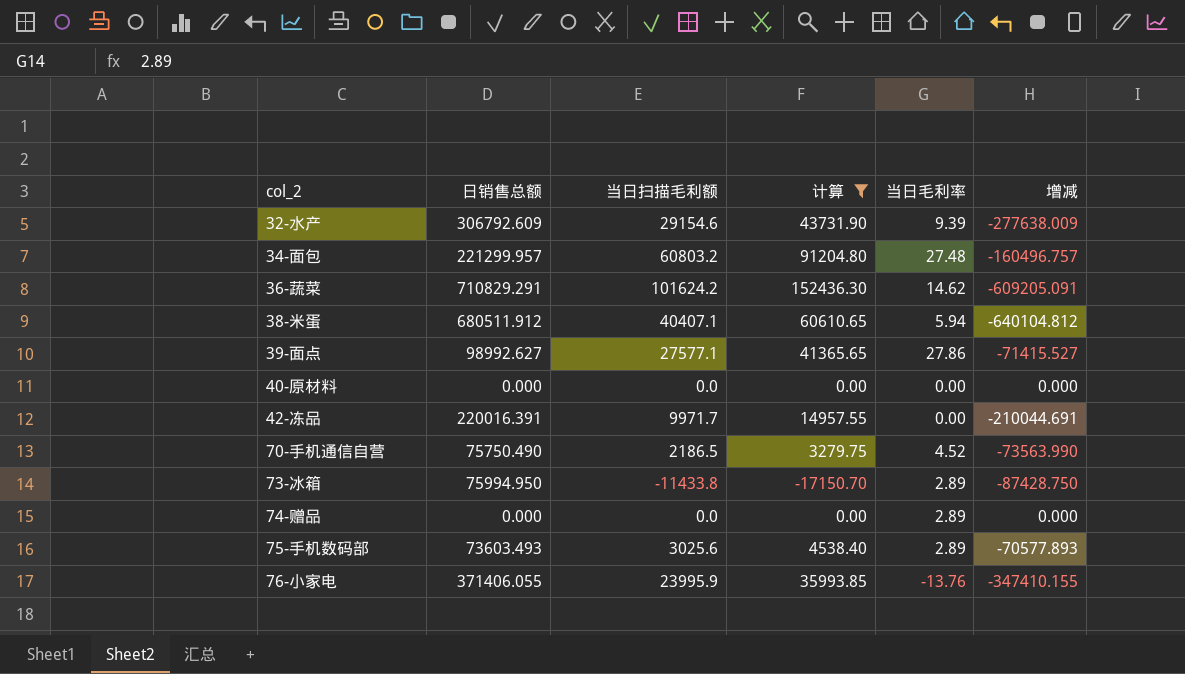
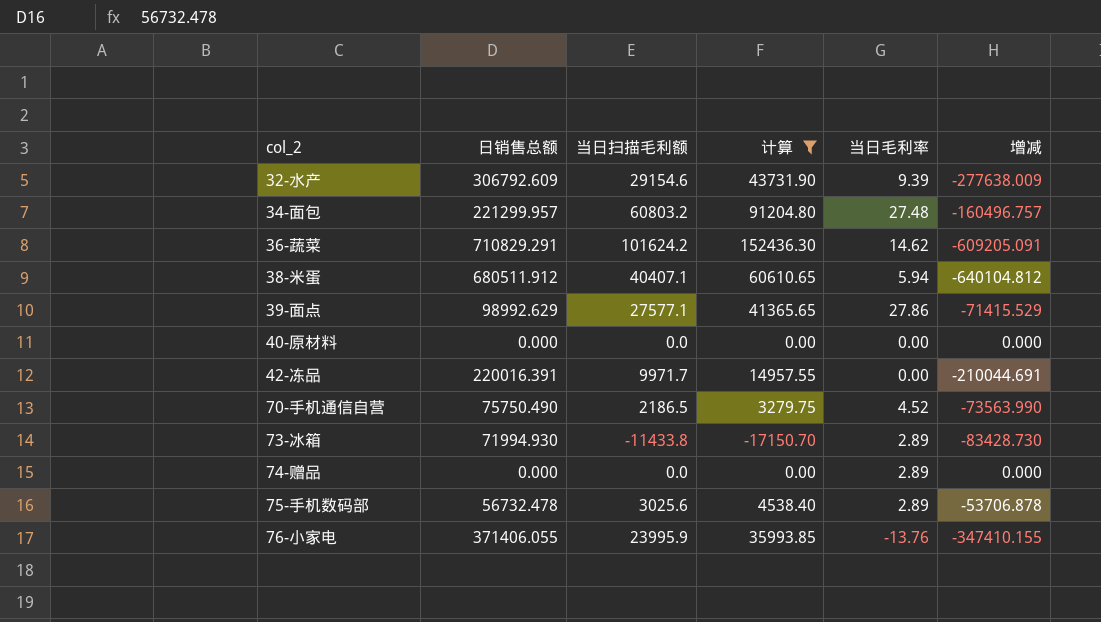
39-面点 | 日销售总额: 98992.627 -> 98992.629
39-面点 | 增减: -71415.527 -> -71415.529
73-冰箱 | 日销售总额: 75994.950 -> 71994.930
73-冰箱 | 增减: -87428.750 -> -83428.730
75-手机数码部 | 日销售总额: 73603.493 -> 56732.478
75-手机数码部 | 增减: -70577.893 -> -53706.878

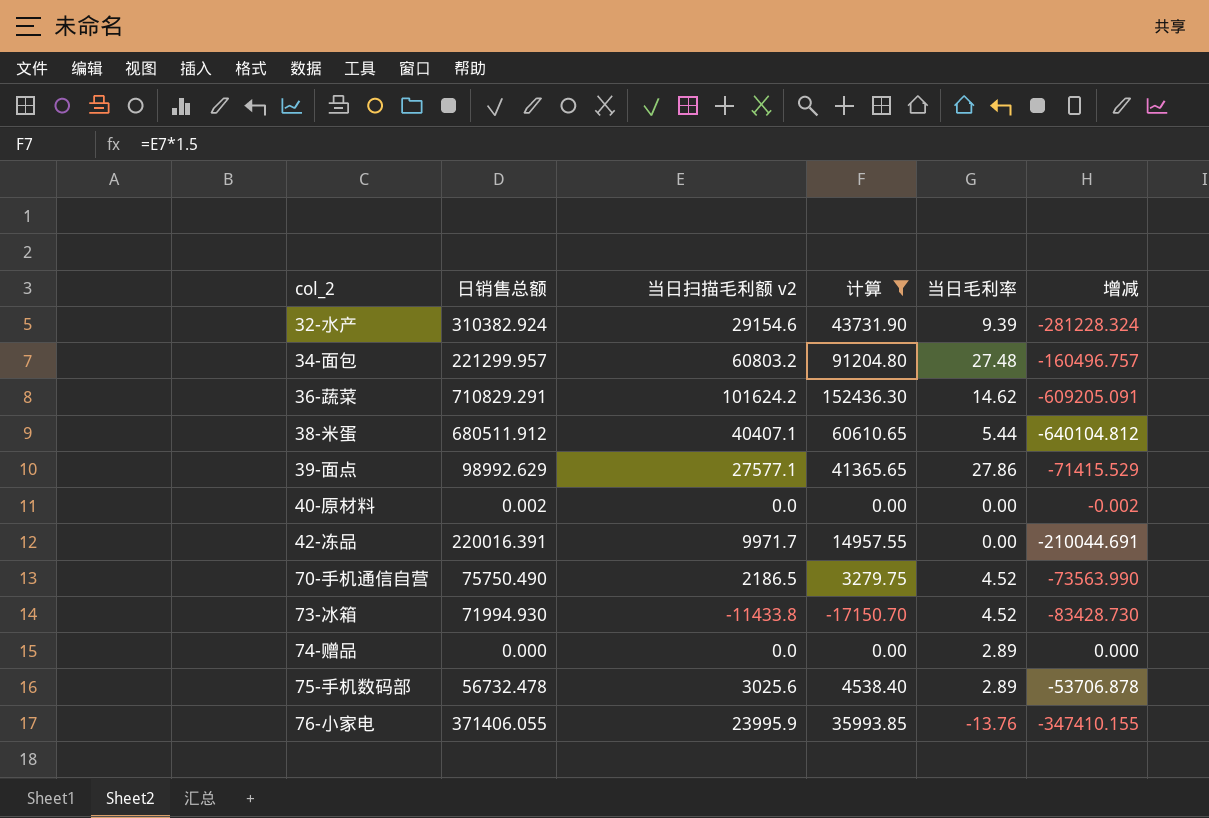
column name: 当日扫描毛利额 -> 当日扫描毛利额 v2
32-水产 | 日销售总额: 306792.609 -> 310382.924
32-水产 | 增减: -277638.009 -> -281228.324
38-米蛋 | 当日毛利率: 5.94 -> 5.44
40-原材料 | 日销售总额: 0.000 -> 0.002
40-原材料 | 增减: 0.000 -> -0.002
73-冰箱 | 当日毛利率: 2.89 -> 4.52

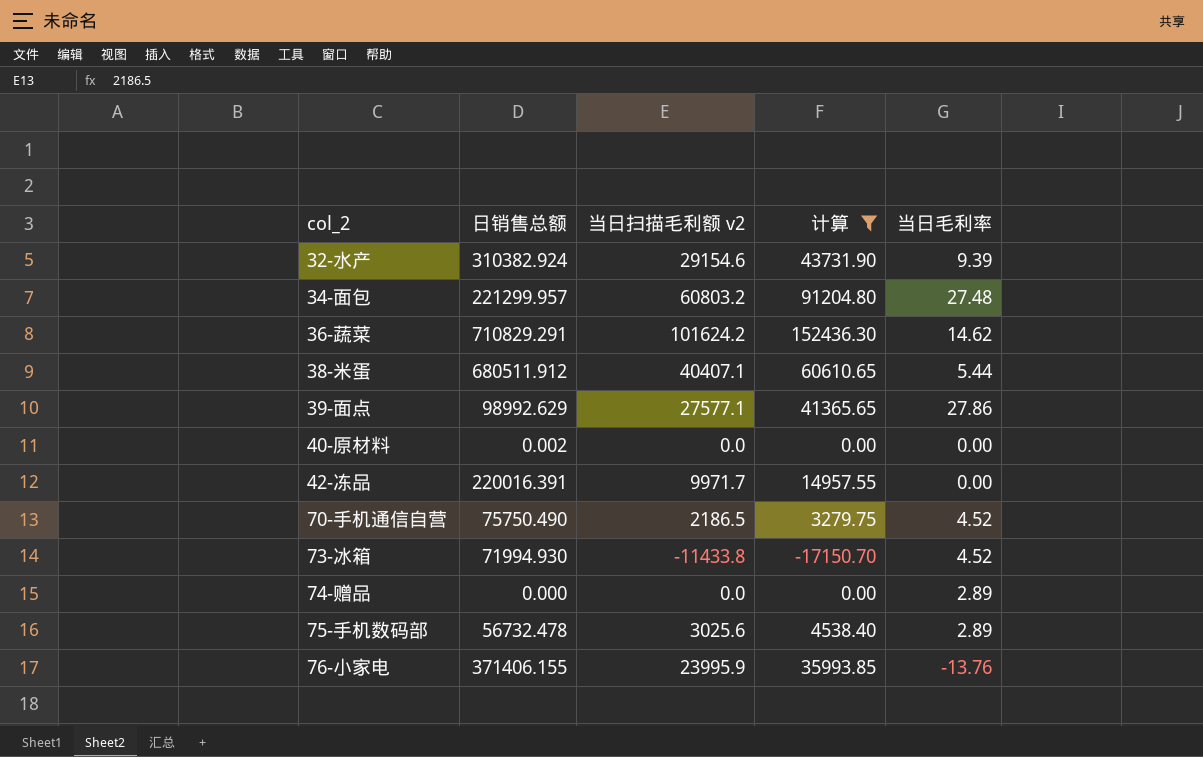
column 增减 | formula: [当日扫描毛利额 v2] - [日销售总额] -> none
76-小家电 | 日销售总额: 371406.055 -> 371406.155

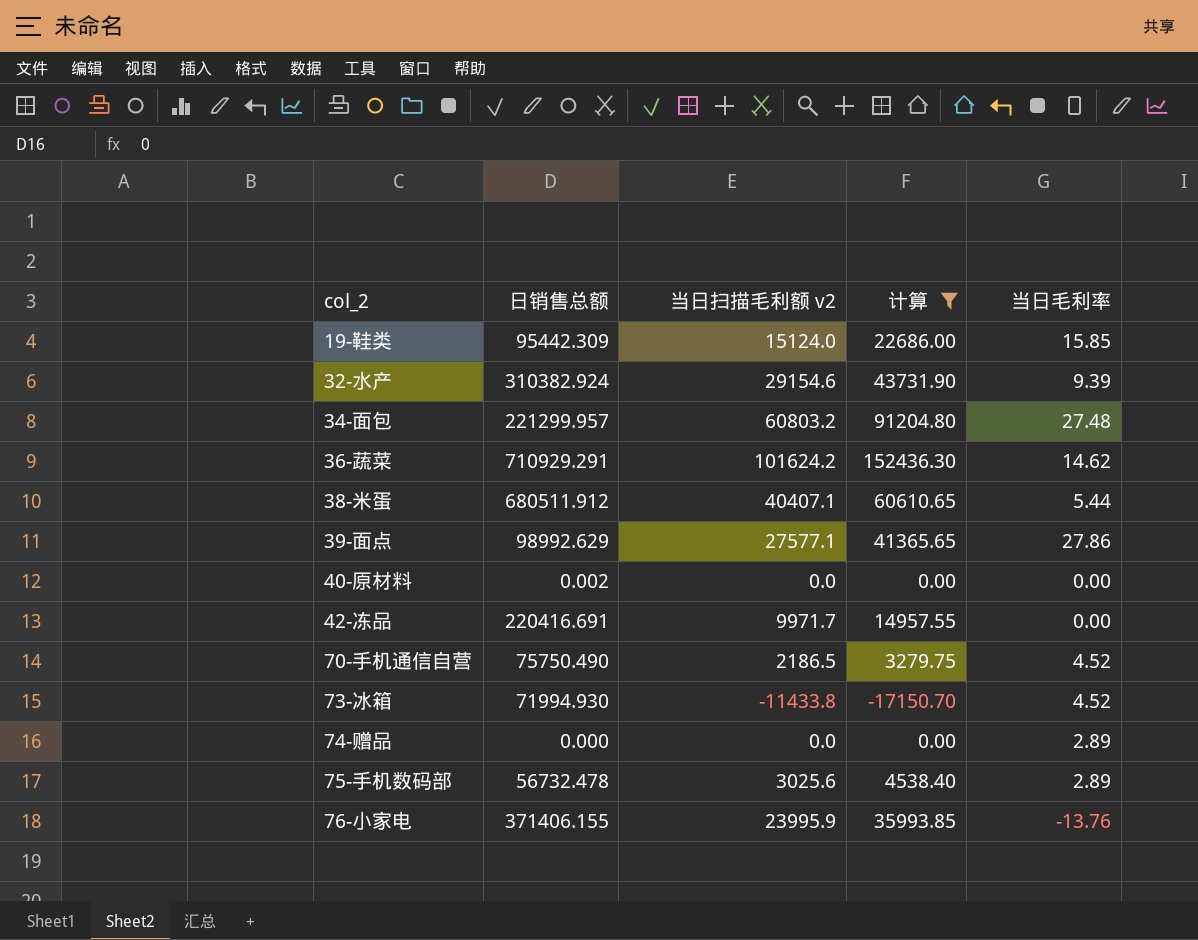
row 19-鞋类: none -> 95442.309 | 15124.0 | 22686.00 | 15.85
36-蔬菜 | 日销售总额: 710829.291 -> 710929.291
42-冻品 | 日销售总额: 220016.391 -> 220416.691

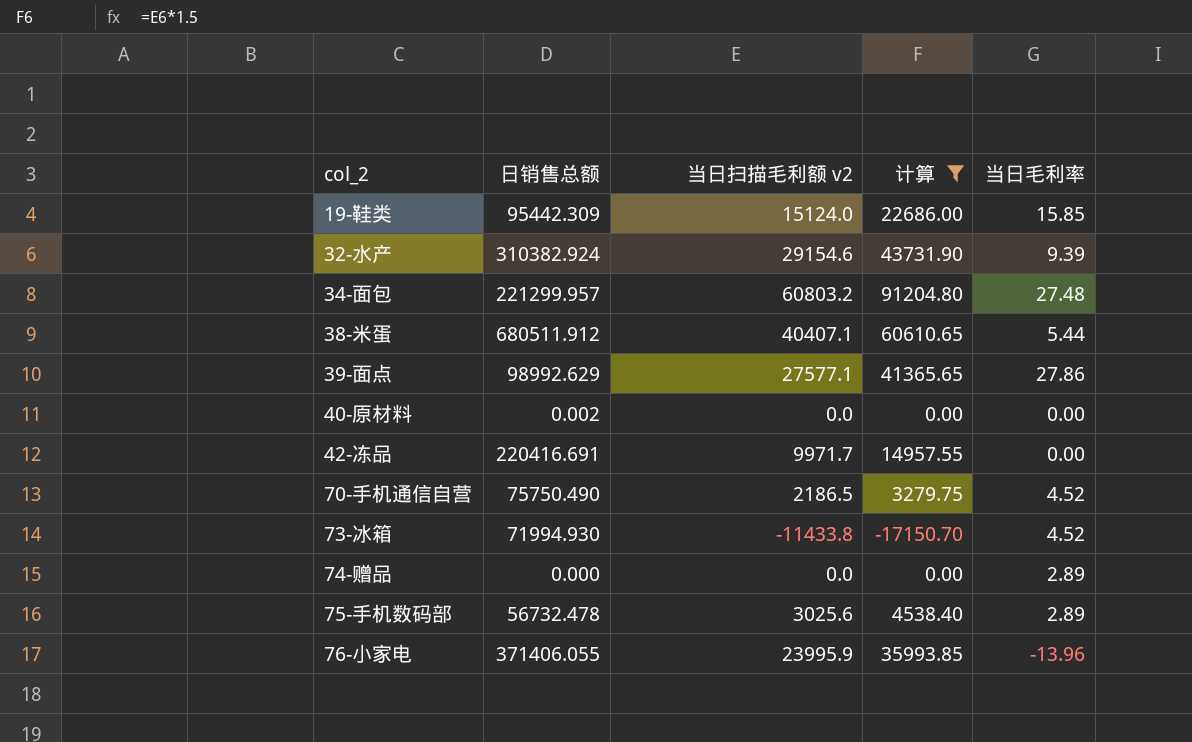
row 36-蔬菜: 710929.291 | 101624.2 | 152436.30 | 14.62 -> none
76-小家电 | 日销售总额: 371406.155 -> 371406.055
76-小家电 | 当日毛利率: -13.76 -> -13.96

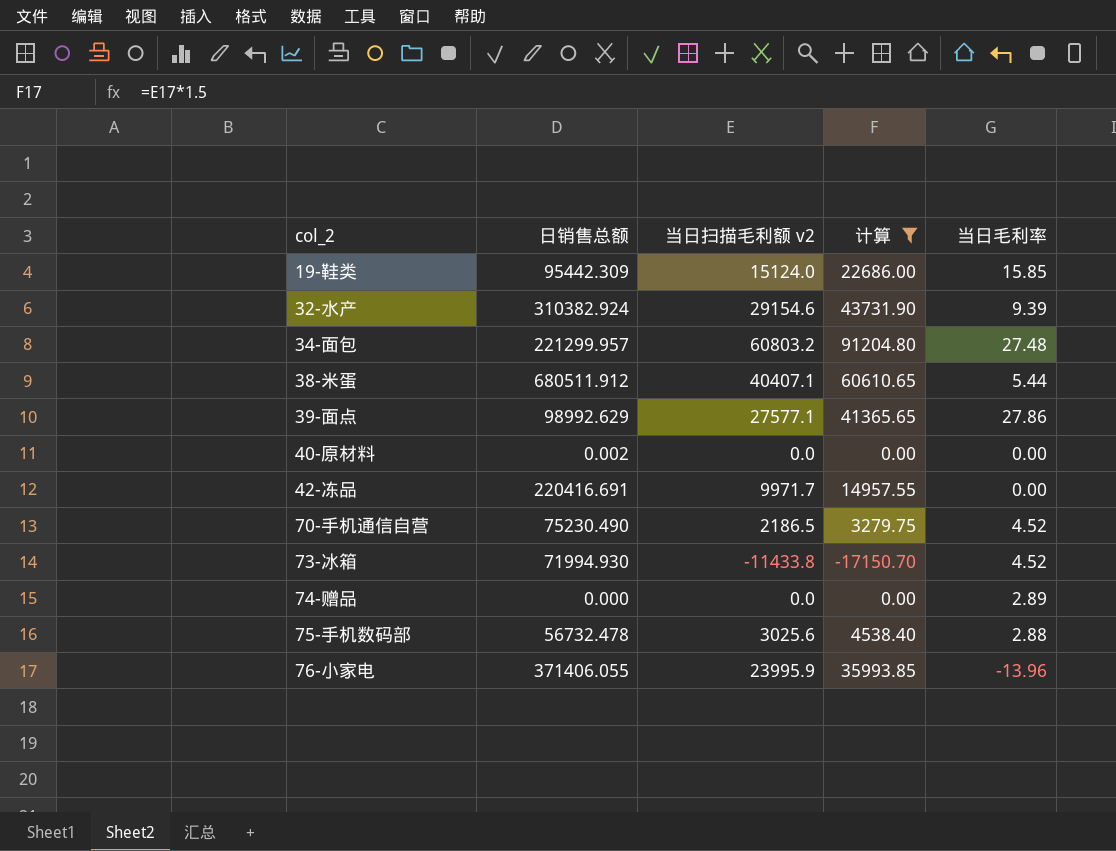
70-手机通信自营 | 日销售总额: 75750.490 -> 75230.490
75-手机数码部 | 当日毛利率: 2.89 -> 2.88

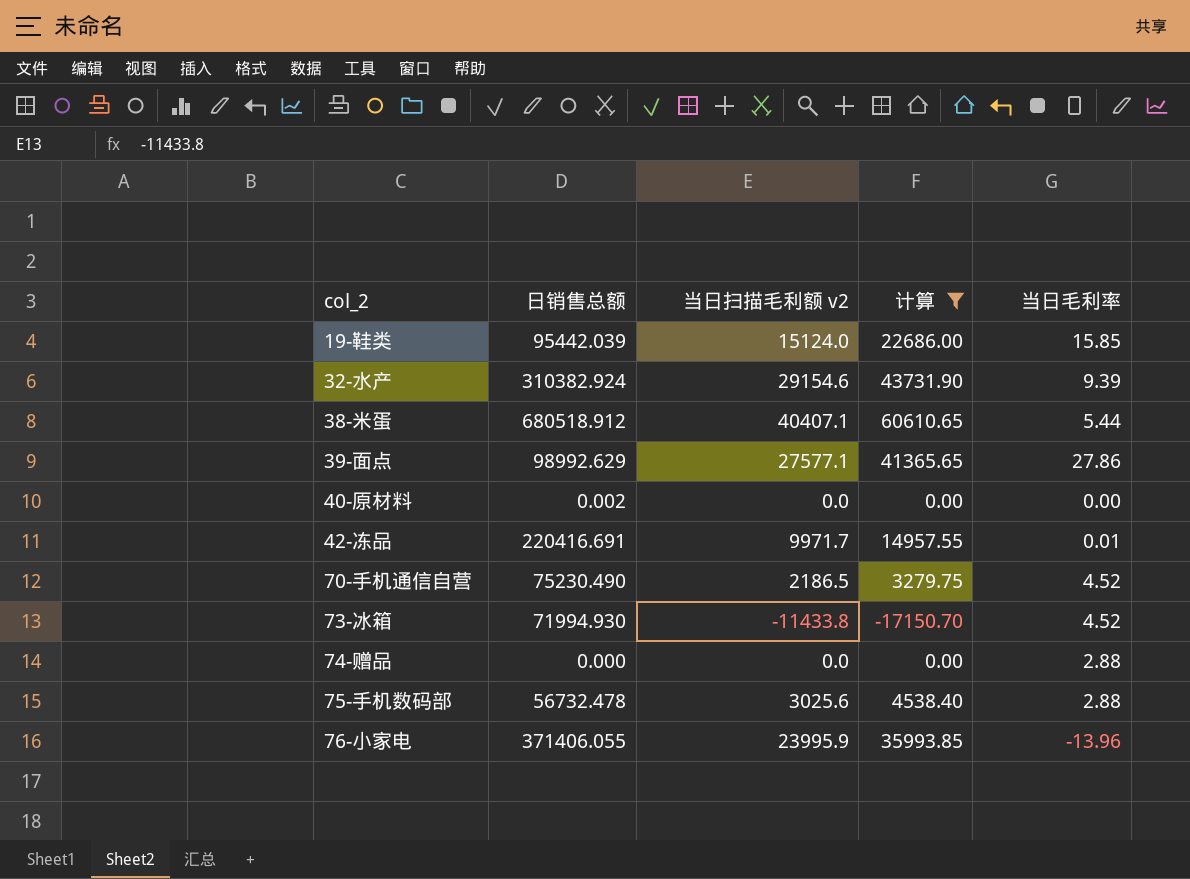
row 34-面包: 221299.957 | 60803.2 | 91204.80 | 27.48 -> none
19-鞋类 | 日销售总额: 95442.309 -> 95442.039
38-米蛋 | 日销售总额: 680511.912 -> 680518.912
42-冻品 | 当日毛利率: 0.00 -> 0.01
74-赠品 | 当日毛利率: 2.89 -> 2.88

